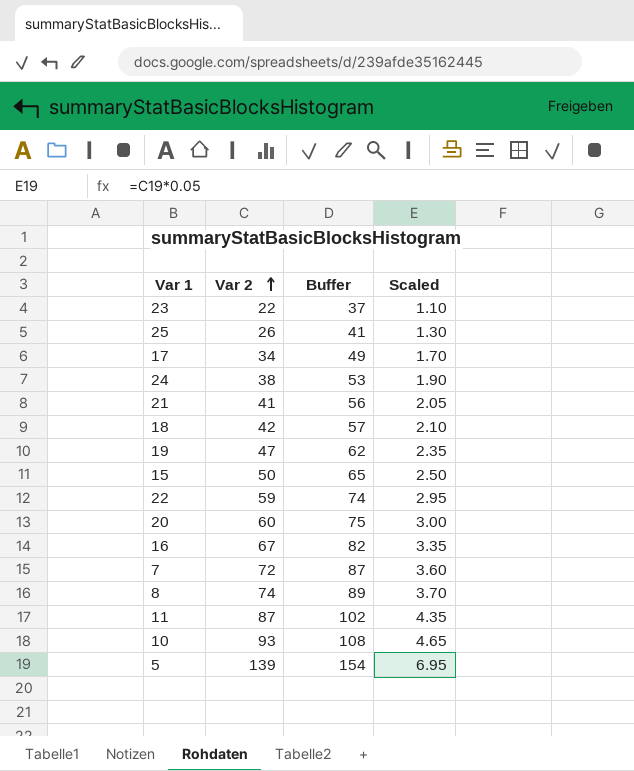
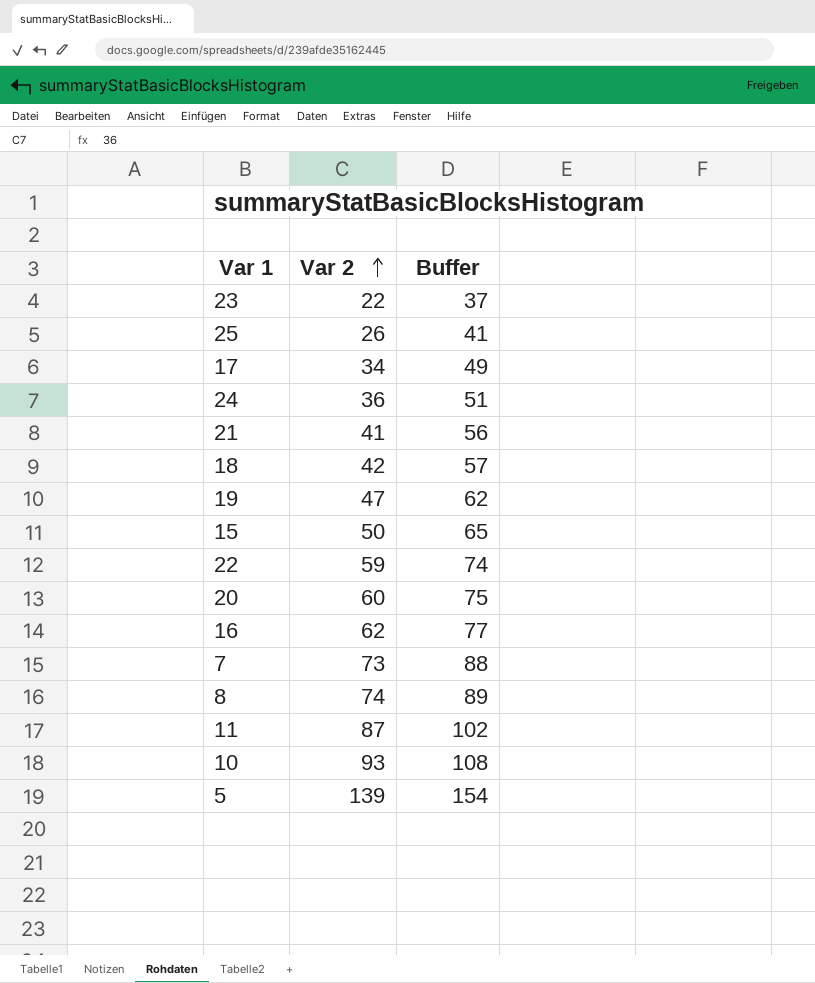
column Scaled | formula: [Var 2] * 0.05 -> none
24 | Var 2: 38 -> 36
24 | Buffer: 53 -> 51
16 | Var 2: 67 -> 62
16 | Buffer: 82 -> 77
7 | Var 2: 72 -> 73
7 | Buffer: 87 -> 88

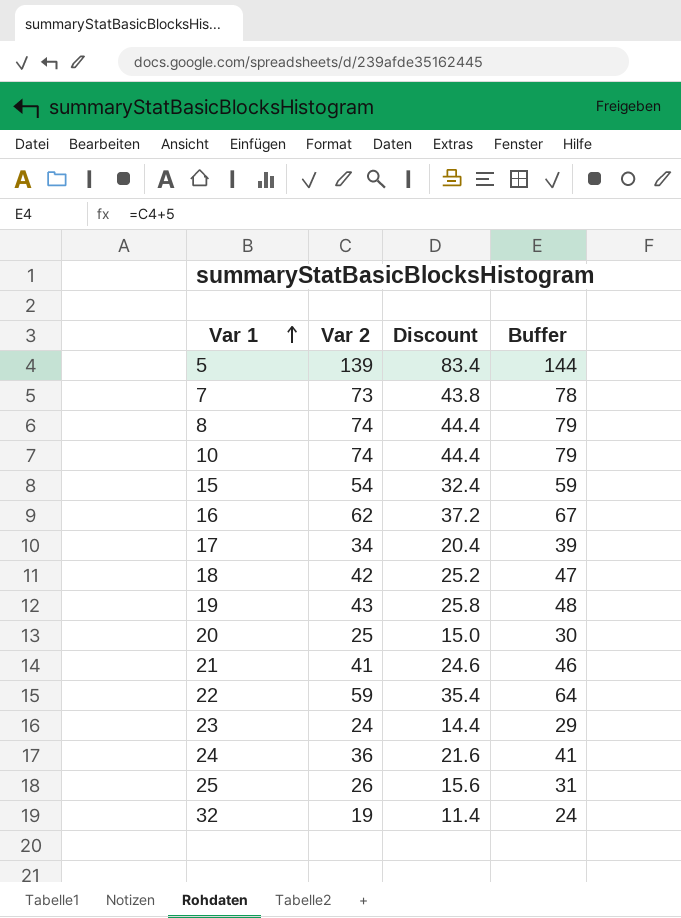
row order: Var 2 ascending -> Var 1 ascending
column Discount | formula: none -> [Var 2] * 0.6
column Buffer | formula: [Var 2] + 15 -> [Var 2] + 5
row 11: 87 | 102 -> none
10 | Var 2: 93 -> 74
15 | Var 2: 50 -> 54
19 | Var 2: 47 -> 43
20 | Var 2: 60 -> 25
23 | Var 2: 22 -> 24
row 32: none -> 19 | 11.4 | 24

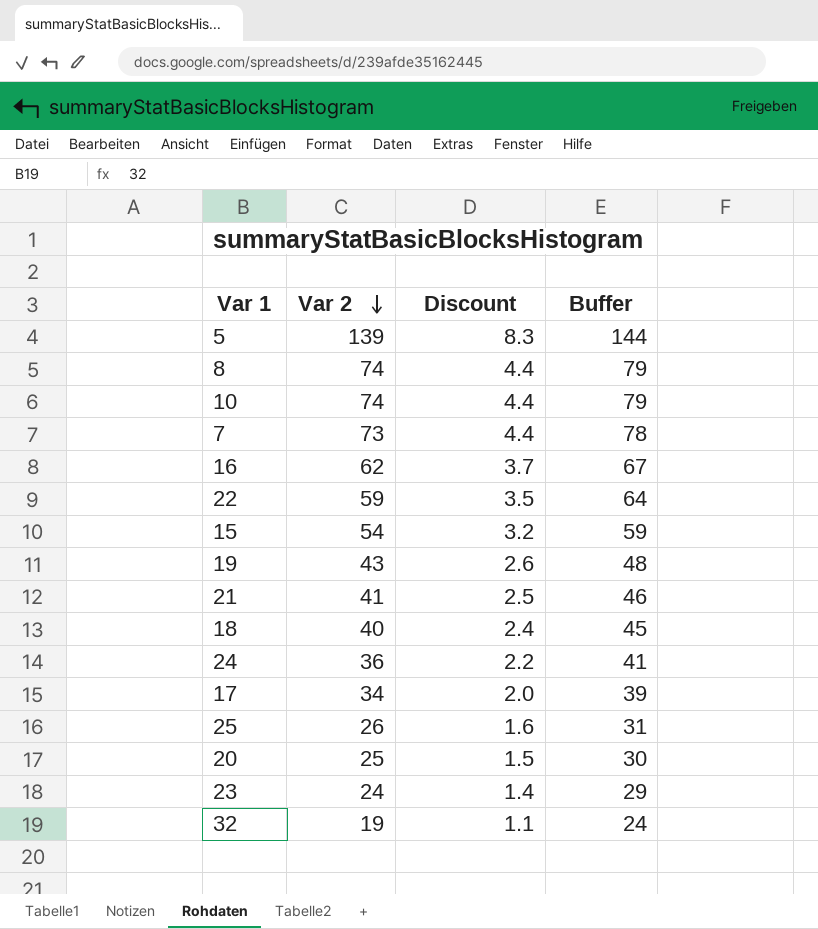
row order: Var 1 ascending -> Var 2 descending
column Discount | formula: [Var 2] * 0.6 -> [Var 2] * 0.06
18 | Var 2: 42 -> 40
18 | Buffer: 47 -> 45

